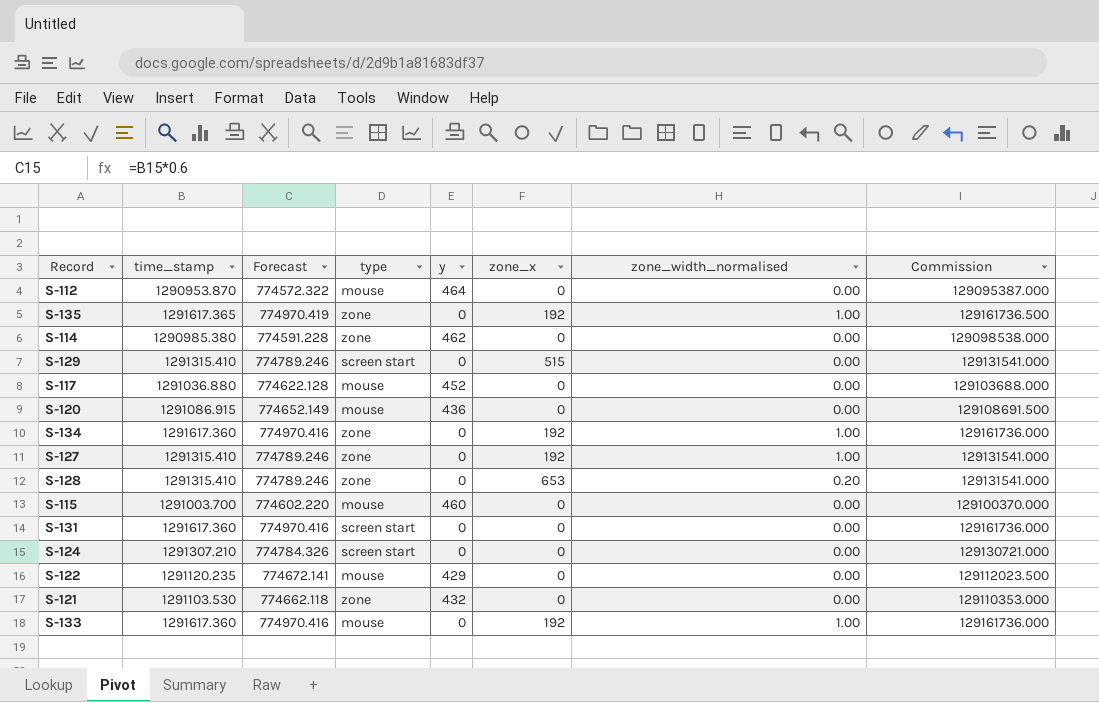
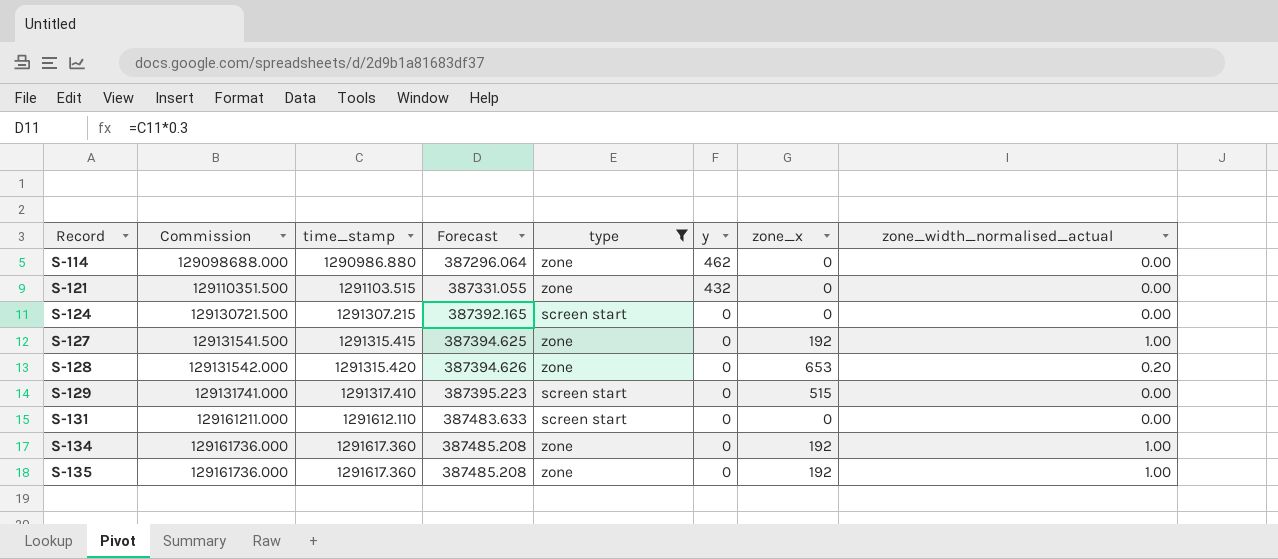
filter: none -> type != mouse
row order: none -> Record ascending
column Commission | position: 8 -> 2
column Forecast | formula: [time_stamp] * 0.6 -> [time_stamp] * 0.3
column name: zone_width_normalised -> zone_width_normalised_actual
S-114 | Commission: 129098538.000 -> 129098688.000
S-114 | time_stamp: 1290985.380 -> 1290986.880
S-121 | Commission: 129110353.000 -> 129110351.500
S-121 | time_stamp: 1291103.530 -> 1291103.515
S-124 | Commission: 129130721.000 -> 129130721.500
S-124 | time_stamp: 1291307.210 -> 1291307.215
S-127 | Commission: 129131541.000 -> 129131541.500
S-127 | time_stamp: 1291315.410 -> 1291315.415
S-128 | Commission: 129131541.000 -> 129131542.000
S-128 | time_stamp: 1291315.410 -> 1291315.420
S-129 | Commission: 129131541.000 -> 129131741.000
S-129 | time_stamp: 1291315.410 -> 1291317.410
S-131 | Commission: 129161736.000 -> 129161211.000
S-131 | time_stamp: 1291617.360 -> 1291612.110
S-135 | Commission: 129161736.500 -> 129161736.000
S-135 | time_stamp: 1291617.365 -> 1291617.360

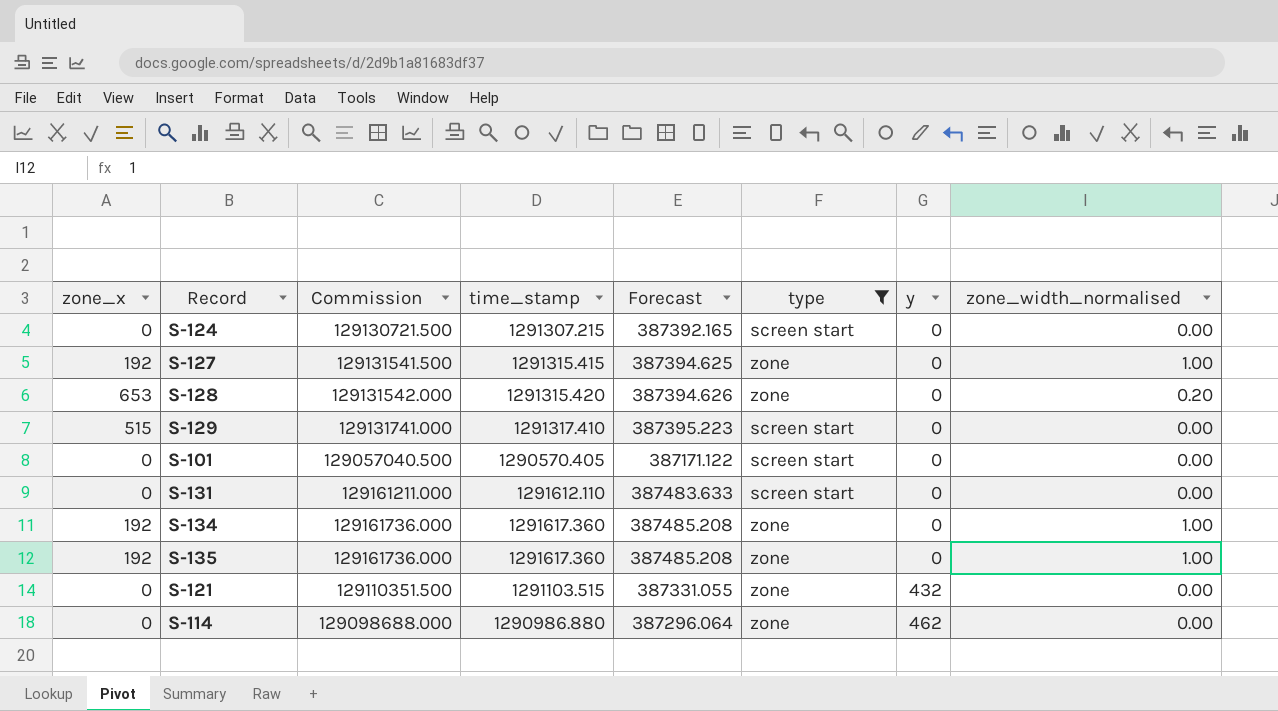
row order: Record ascending -> y ascending
column zone_x | position: 7 -> 1
column name: zone_width_normalised_actual -> zone_width_normalised
row S-101: none -> 0 | 129057040.500 | 1290570.405 | 387171.122 | screen start | 0 | 0.00

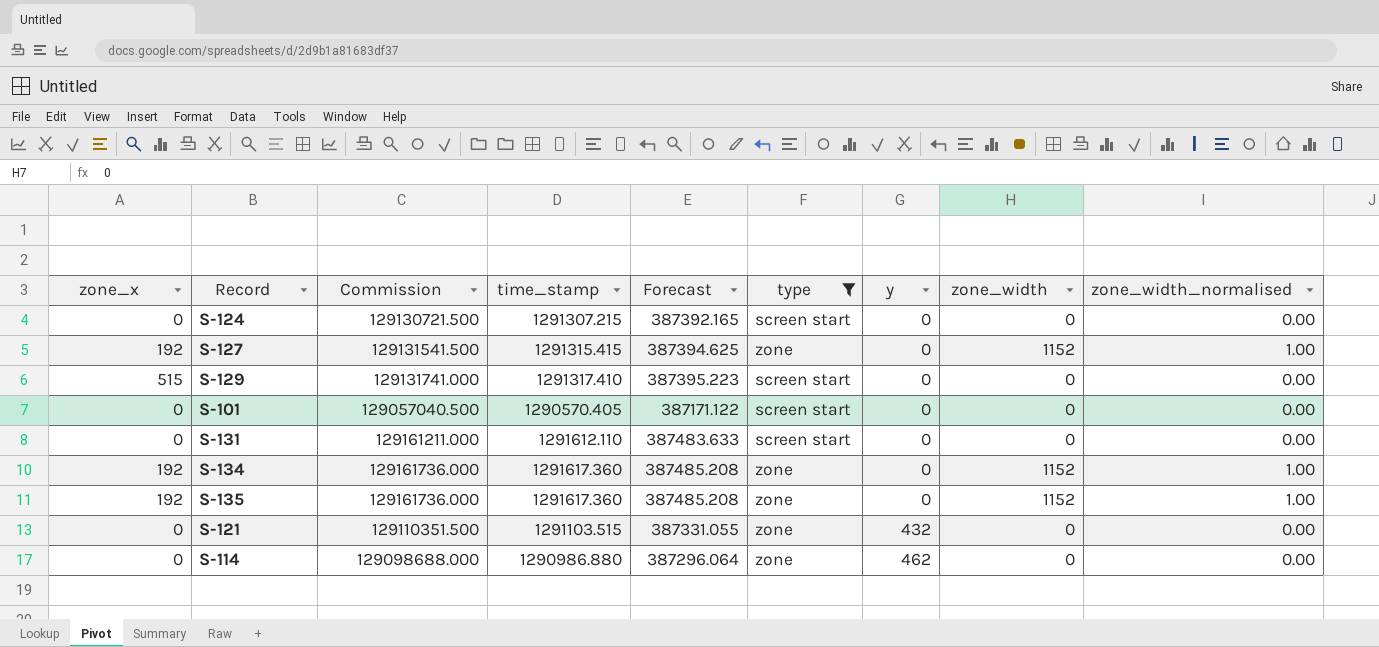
column zone_width | position: none -> 8
row S-128: 653 | 129131542.000 | 1291315.420 | 387394.626 | zone | 0 | 0.20 -> none

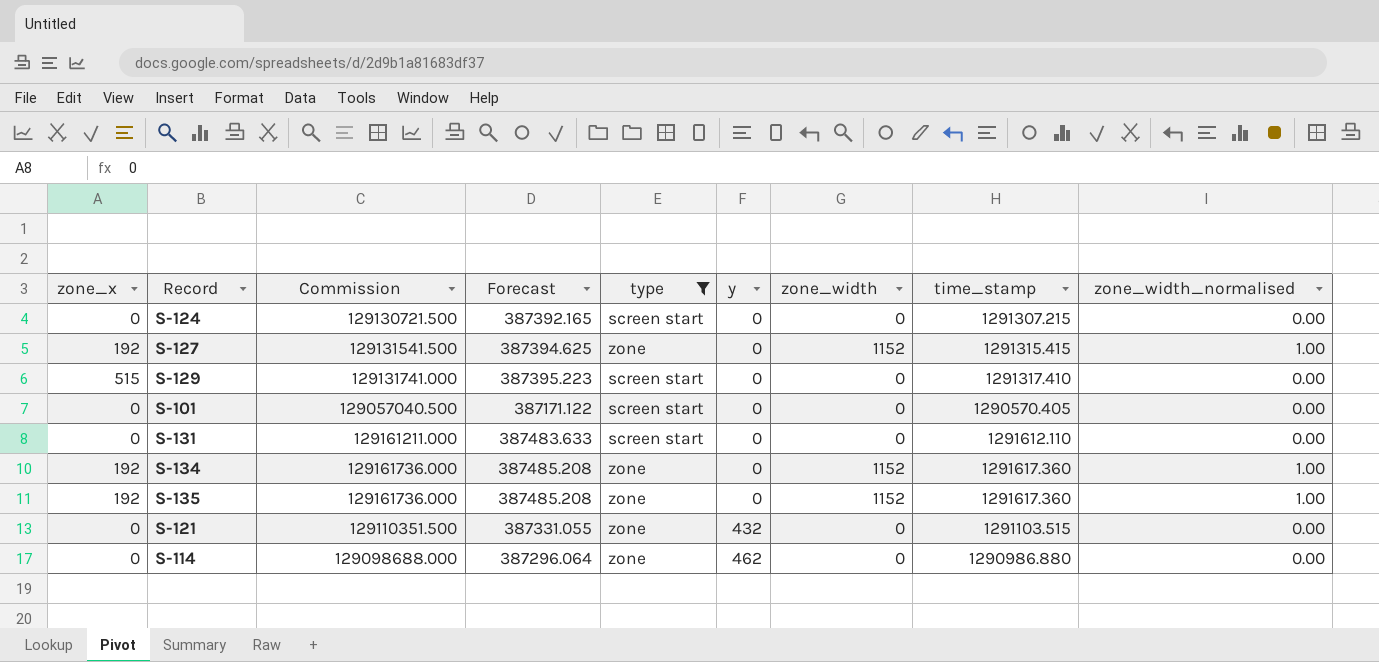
column time_stamp | position: 4 -> 8

